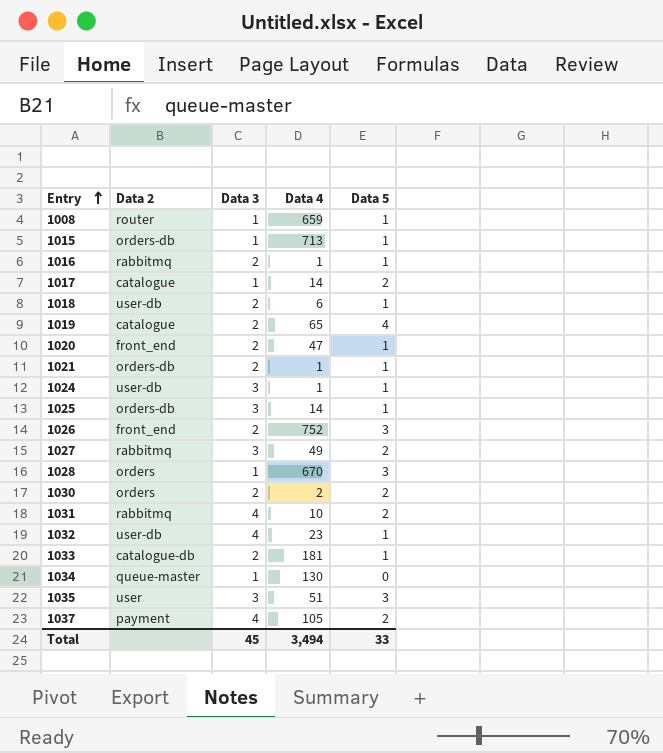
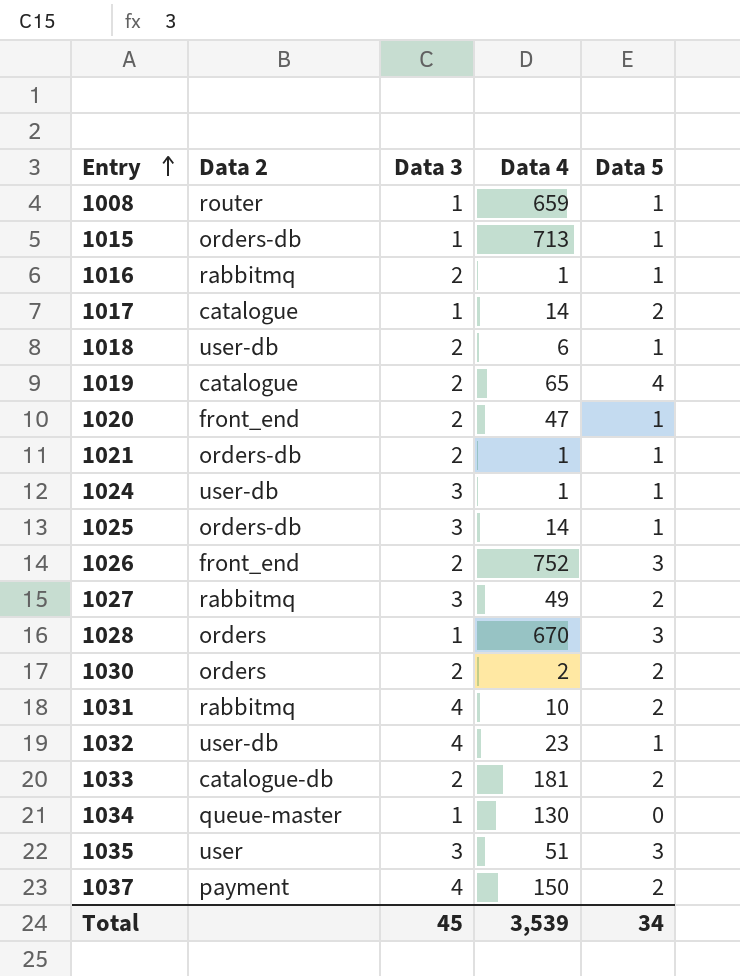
1033 | Data 5: 1 -> 2
1037 | Data 4: 105 -> 150
Total | Data 4: 3,494 -> 3,539
Total | Data 5: 33 -> 34

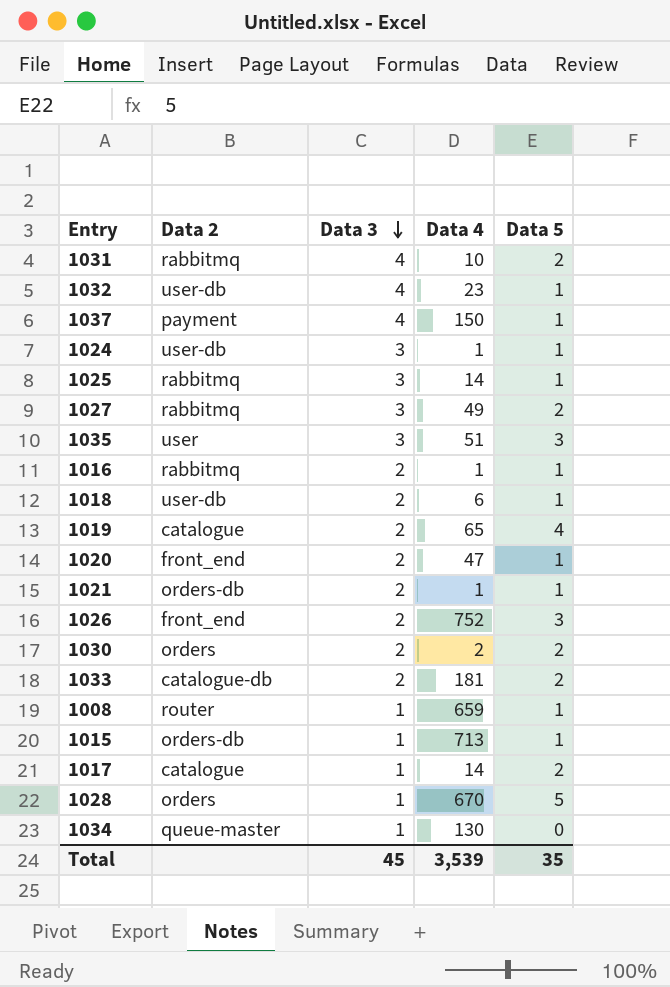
row order: Entry ascending -> Data 3 descending
1037 | Data 5: 2 -> 1
1025 | Data 2: orders-db -> rabbitmq
1028 | Data 5: 3 -> 5
Total | Data 5: 34 -> 35

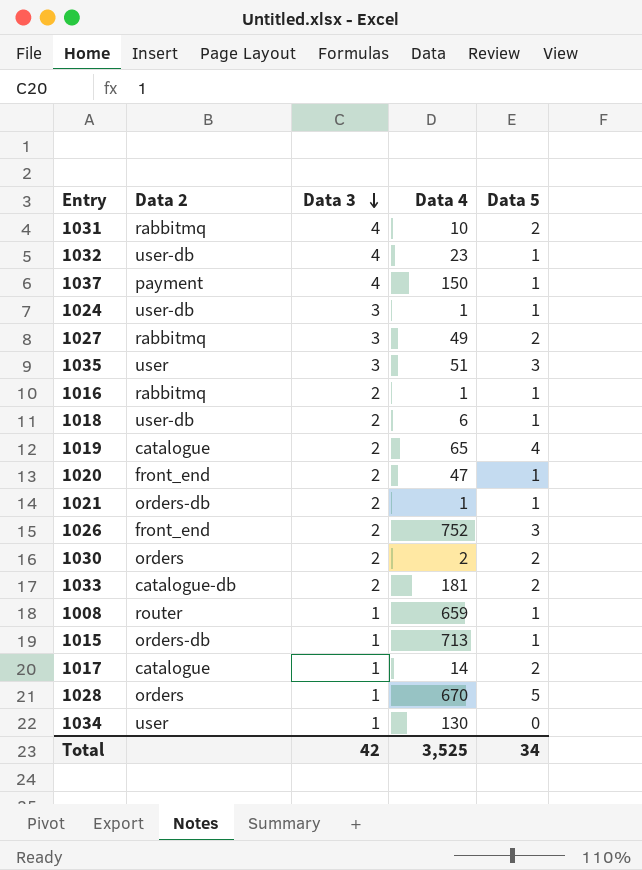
row 1025: rabbitmq | 3 | 14 | 1 -> none
1034 | Data 2: queue-master -> user
Total | Data 3: 45 -> 42
Total | Data 4: 3,539 -> 3,525
Total | Data 5: 35 -> 34

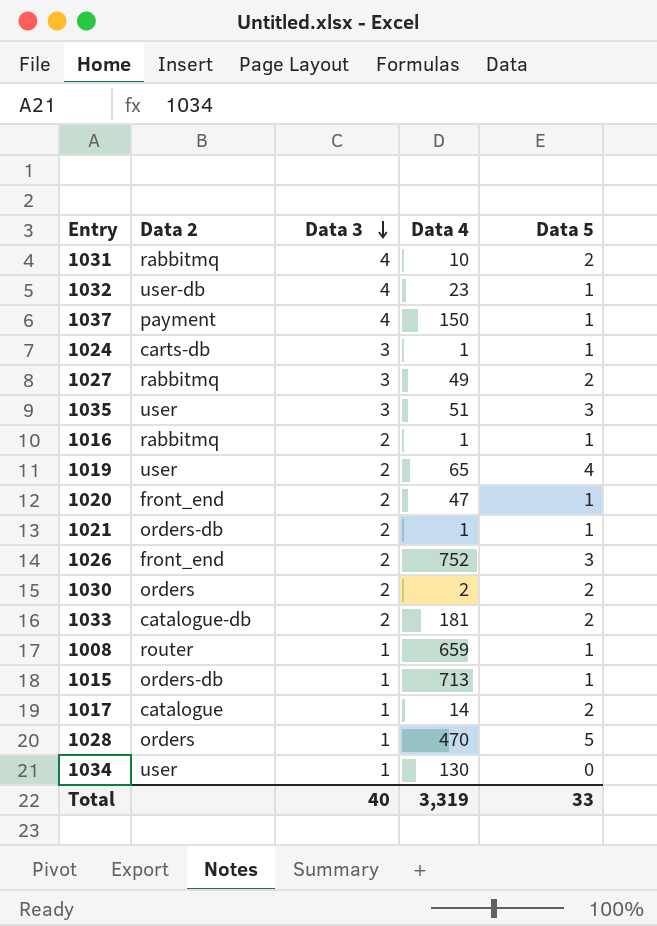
row 1018: user-db | 2 | 6 | 1 -> none
1024 | Data 2: user-db -> carts-db
1019 | Data 2: catalogue -> user
1028 | Data 4: 670 -> 470
Total | Data 3: 42 -> 40
Total | Data 4: 3,525 -> 3,319
Total | Data 5: 34 -> 33

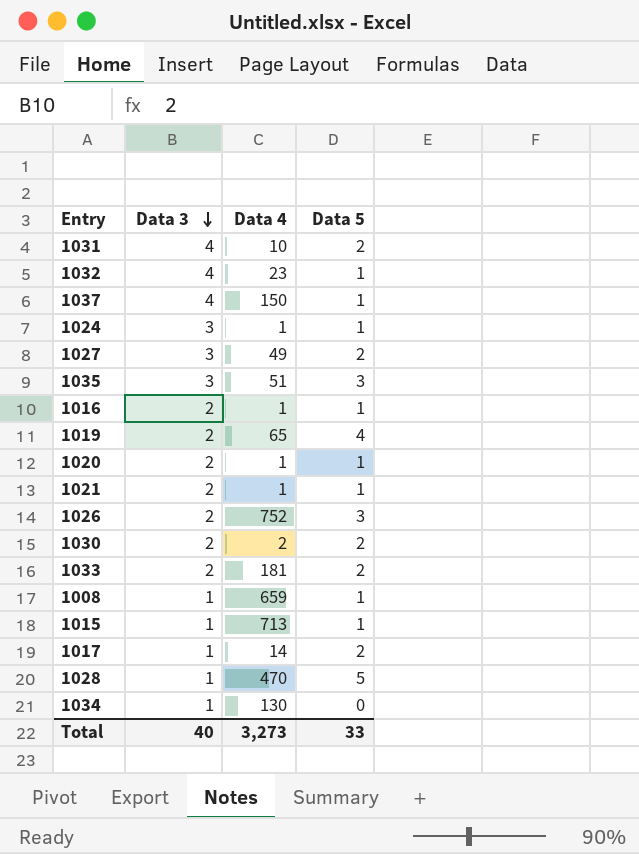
column Data 2 | position: 2 -> none
1020 | Data 4: 47 -> 1
Total | Data 4: 3,319 -> 3,273

